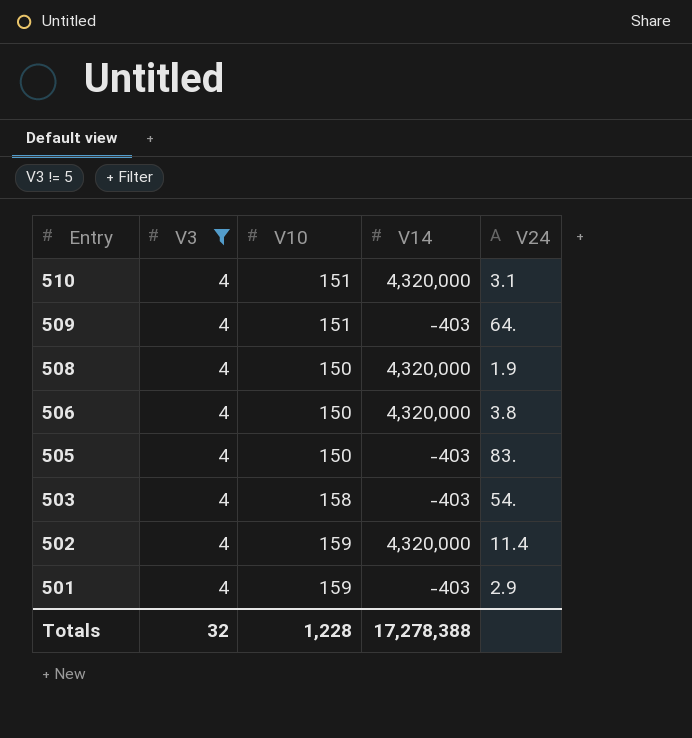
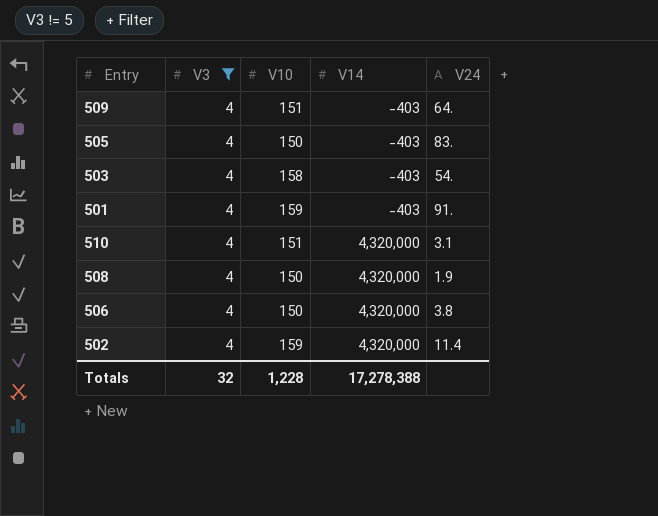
row order: Entry descending -> V14 ascending
501 | V24: 2.9 -> 91.

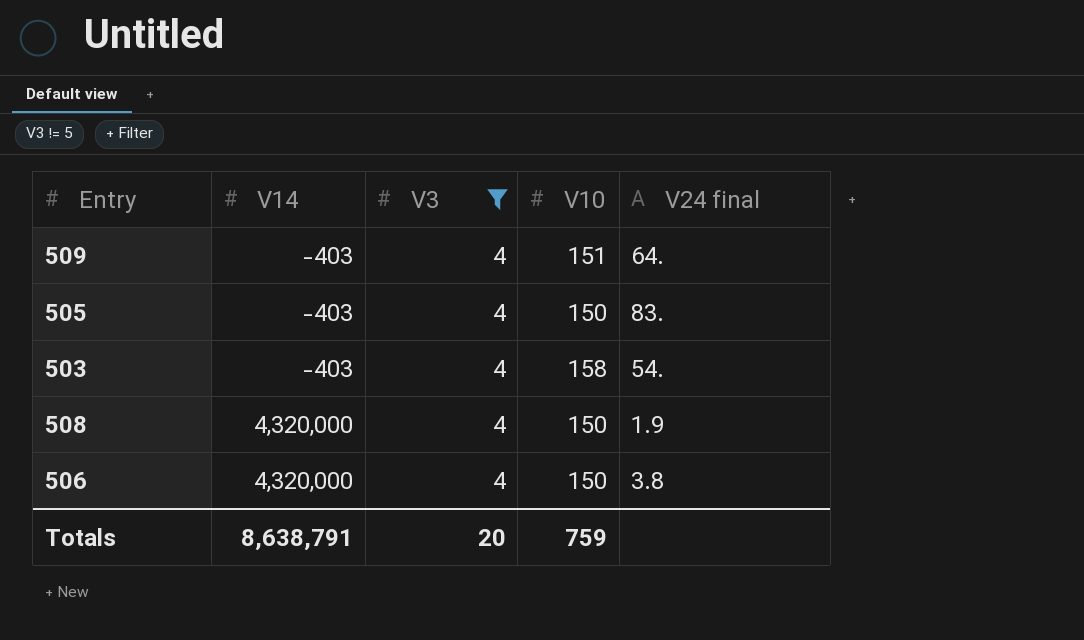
column V14 | position: 4 -> 2
column name: V24 -> V24 final
row 501: 4 | 159 | -403 | 91. -> none
row 510: 4 | 151 | 4,320,000 | 3.1 -> none
row 502: 4 | 159 | 4,320,000 | 11.4 -> none
Totals | V14: 17,278,388 -> 8,638,791
Totals | V3: 32 -> 20
Totals | V10: 1,228 -> 759

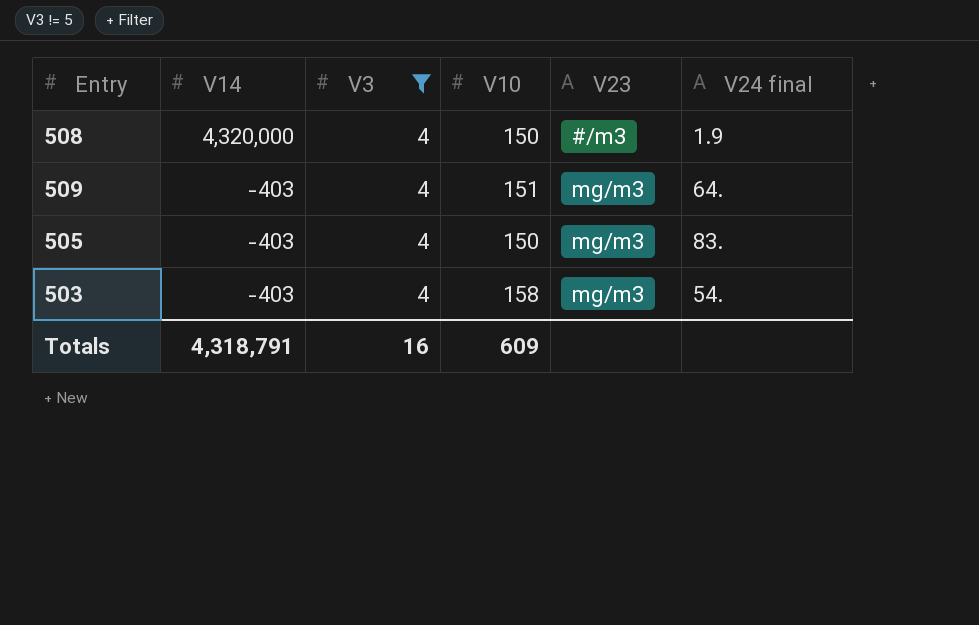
row order: V14 ascending -> V14 descending
column V23 | position: none -> 5
row 506: 4,320,000 | 4 | 150 | 3.8 -> none
Totals | V14: 8,638,791 -> 4,318,791
Totals | V3: 20 -> 16
Totals | V10: 759 -> 609

